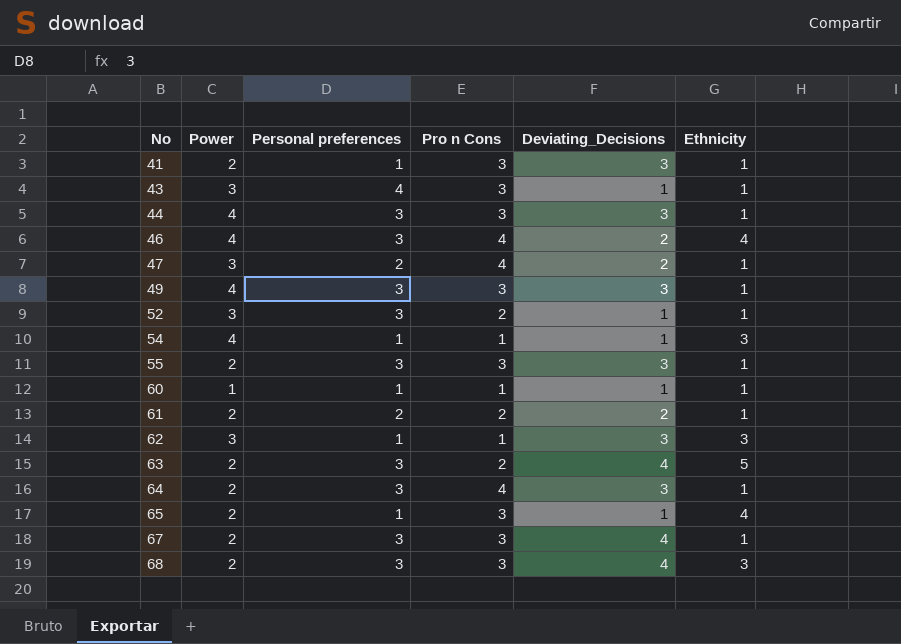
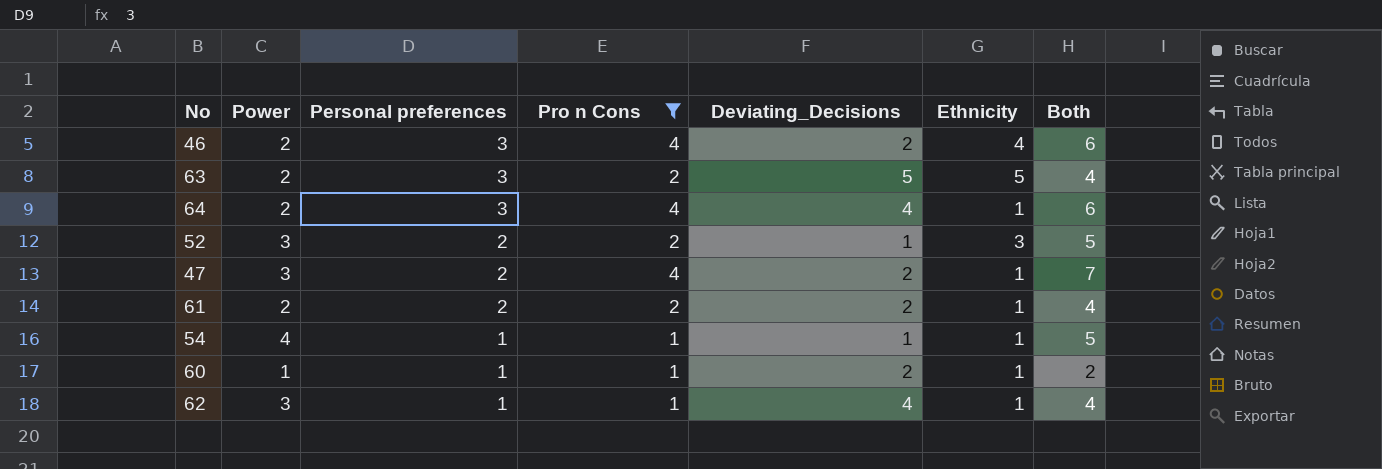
filter: none -> Pro n Cons != 3
row order: No ascending -> Personal preferences descending
column Both | formula: none -> [Power] + [Pro n Cons]
46 | Power: 4 -> 2
63 | Deviating_Decisions: 4 -> 5
64 | Deviating_Decisions: 3 -> 4
52 | Personal preferences: 3 -> 2
52 | Ethnicity: 1 -> 3
54 | Ethnicity: 3 -> 1
60 | Deviating_Decisions: 1 -> 2
62 | Deviating_Decisions: 3 -> 4
62 | Ethnicity: 3 -> 1

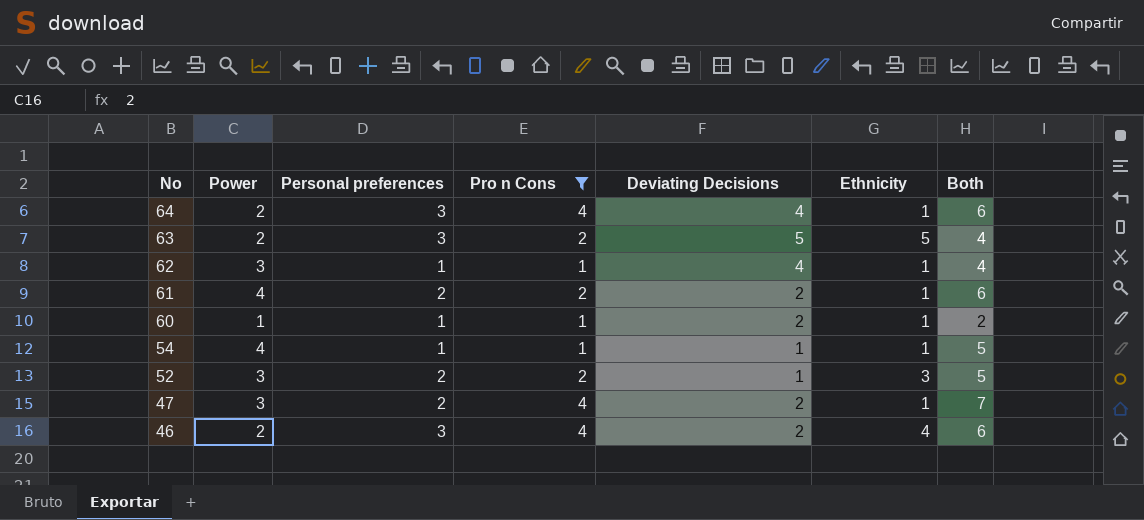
row order: Personal preferences descending -> No descending
column name: Deviating_Decisions -> Deviating Decisions
61 | Power: 2 -> 4
61 | Both: 4 -> 6

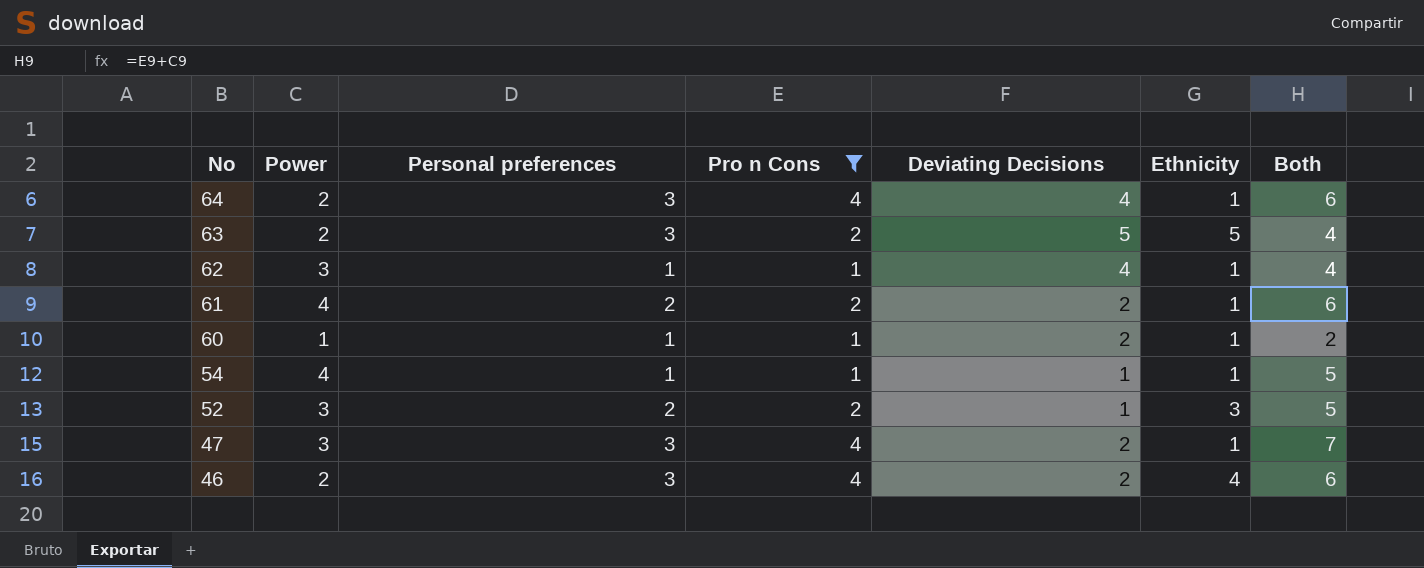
47 | Personal preferences: 2 -> 3

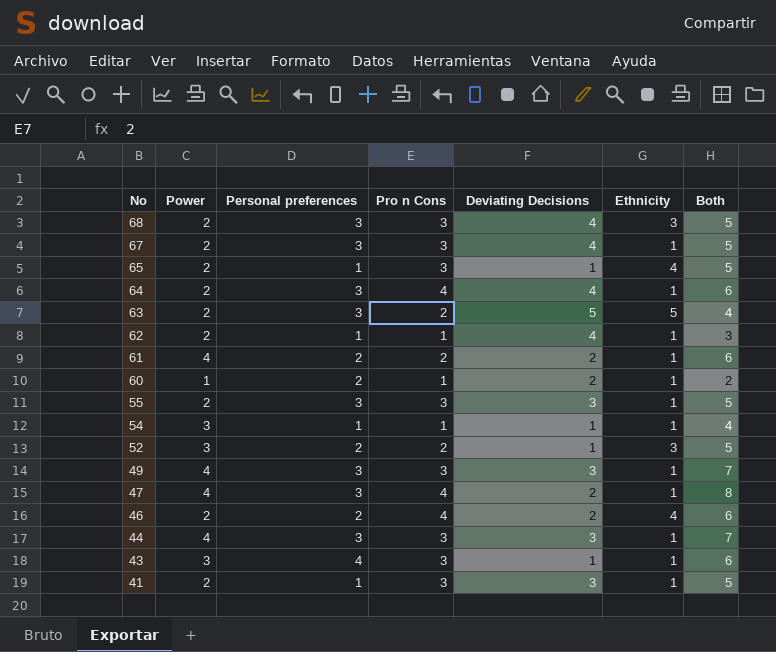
filter: Pro n Cons != 3 -> none
62 | Power: 3 -> 2
62 | Both: 4 -> 3
60 | Personal preferences: 1 -> 2
54 | Power: 4 -> 3
54 | Both: 5 -> 4
47 | Power: 3 -> 4
47 | Both: 7 -> 8
46 | Personal preferences: 3 -> 2

